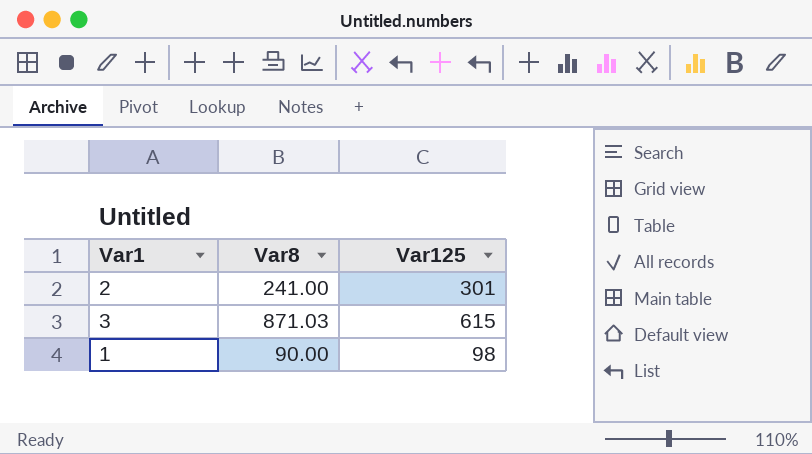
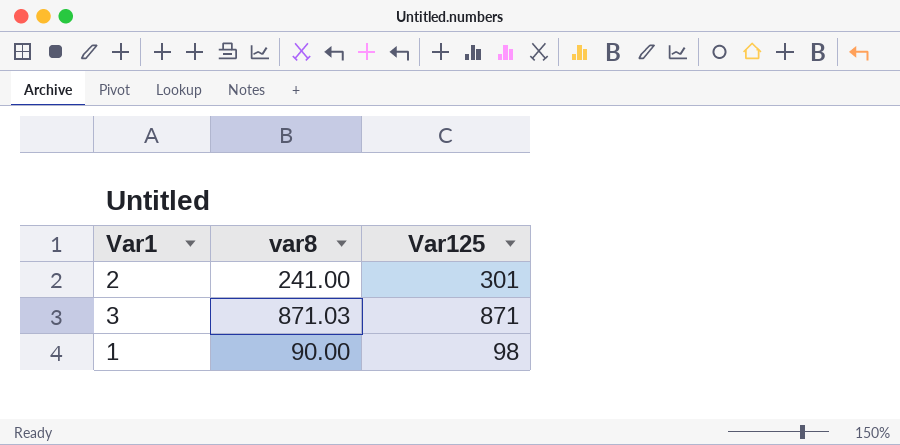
column name: Var8 -> var8
3 | Var125: 615 -> 871

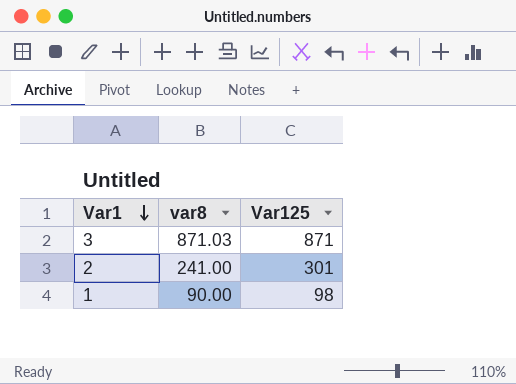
row order: none -> Var1 descending

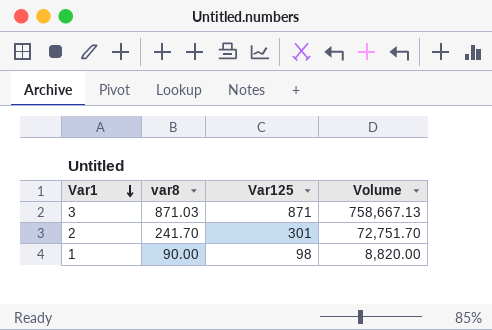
column Volume | formula: none -> [var8] * [Var125]
2 | var8: 241.00 -> 241.70

